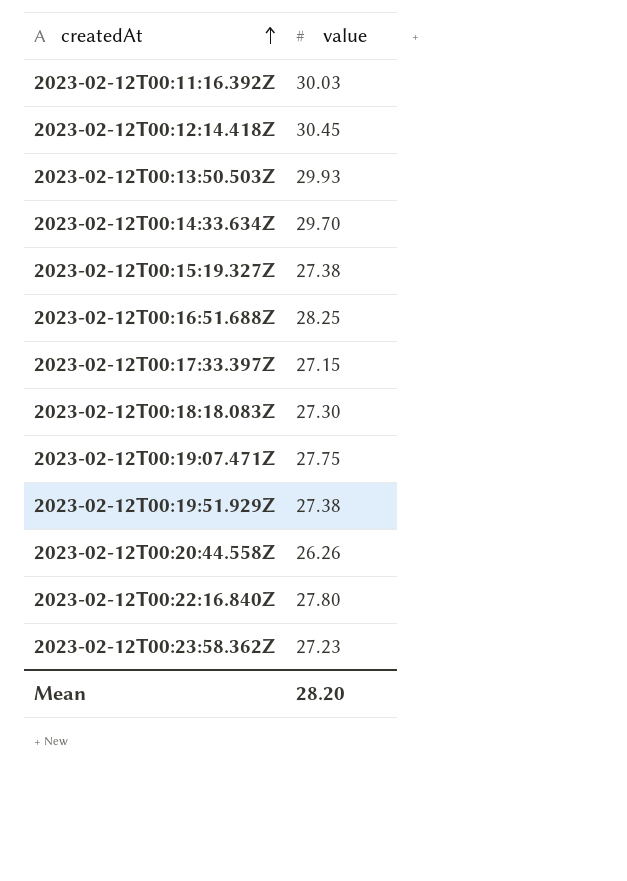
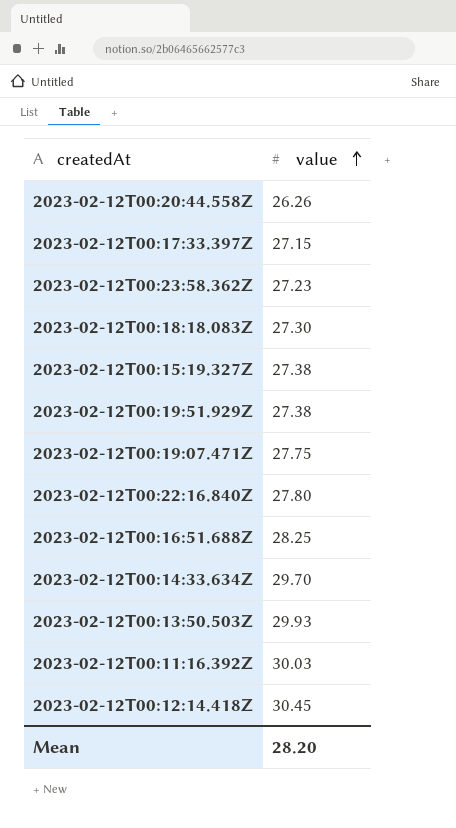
row order: createdAt ascending -> value ascending

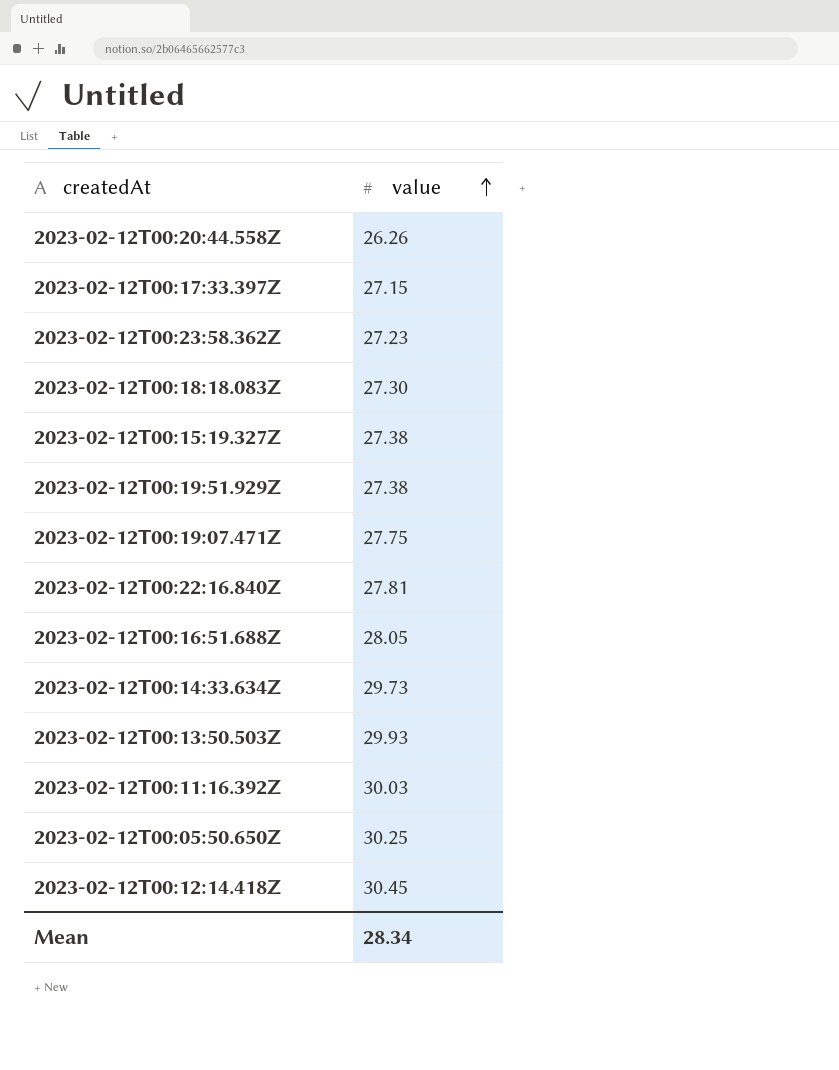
2023-02-12T00:22:16.840Z | value: 27.80 -> 27.81
2023-02-12T00:16:51.688Z | value: 28.25 -> 28.05
2023-02-12T00:14:33.634Z | value: 29.70 -> 29.73
row 2023-02-12T00:05:50.650Z: none -> 30.25
Mean | value: 28.20 -> 28.34

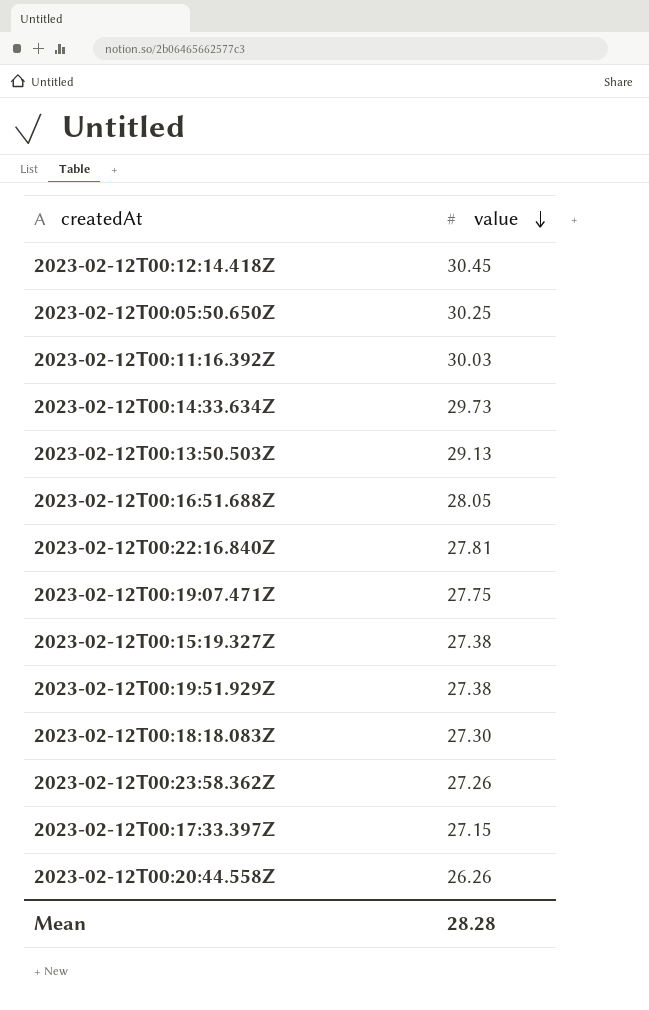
row order: value ascending -> value descending
2023-02-12T00:13:50.503Z | value: 29.93 -> 29.13
2023-02-12T00:23:58.362Z | value: 27.23 -> 27.26
Mean | value: 28.34 -> 28.28

